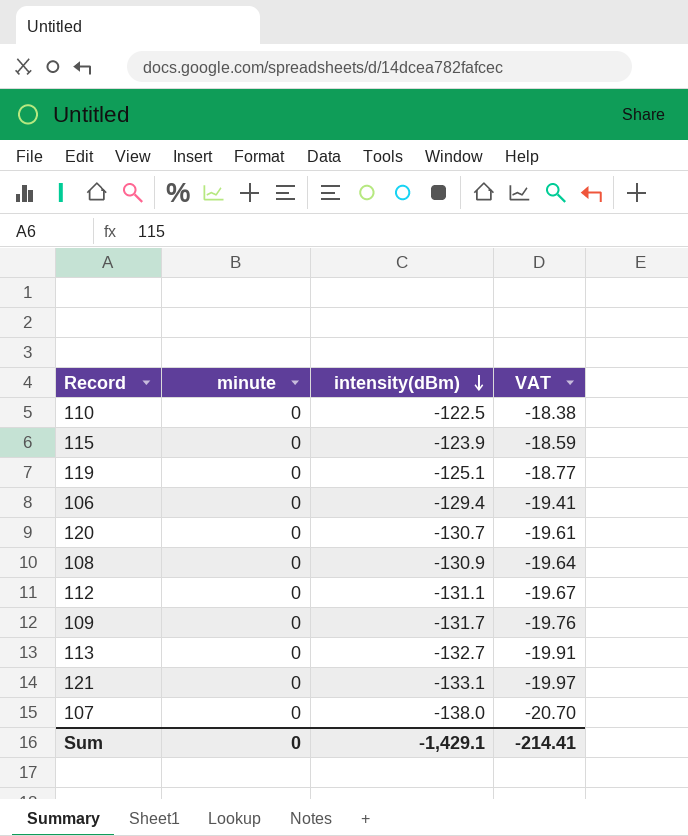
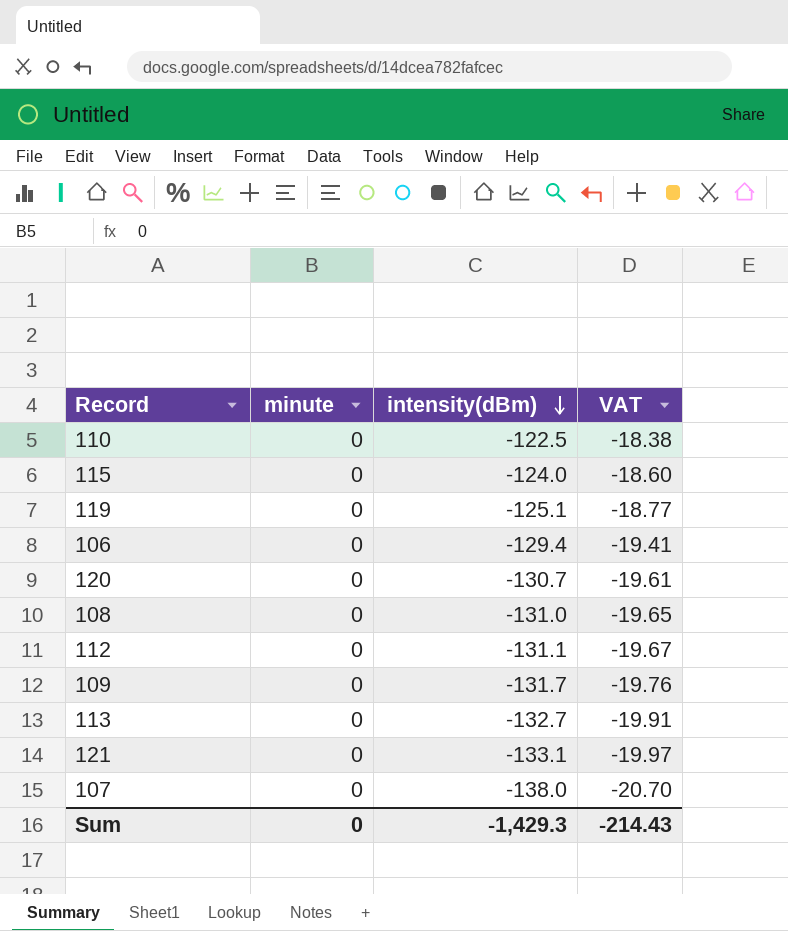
115 | intensity(dBm): -123.9 -> -124.0
115 | VAT: -18.59 -> -18.60
108 | intensity(dBm): -130.9 -> -131.0
108 | VAT: -19.64 -> -19.65
Sum | intensity(dBm): -1,429.1 -> -1,429.3
Sum | VAT: -214.41 -> -214.43

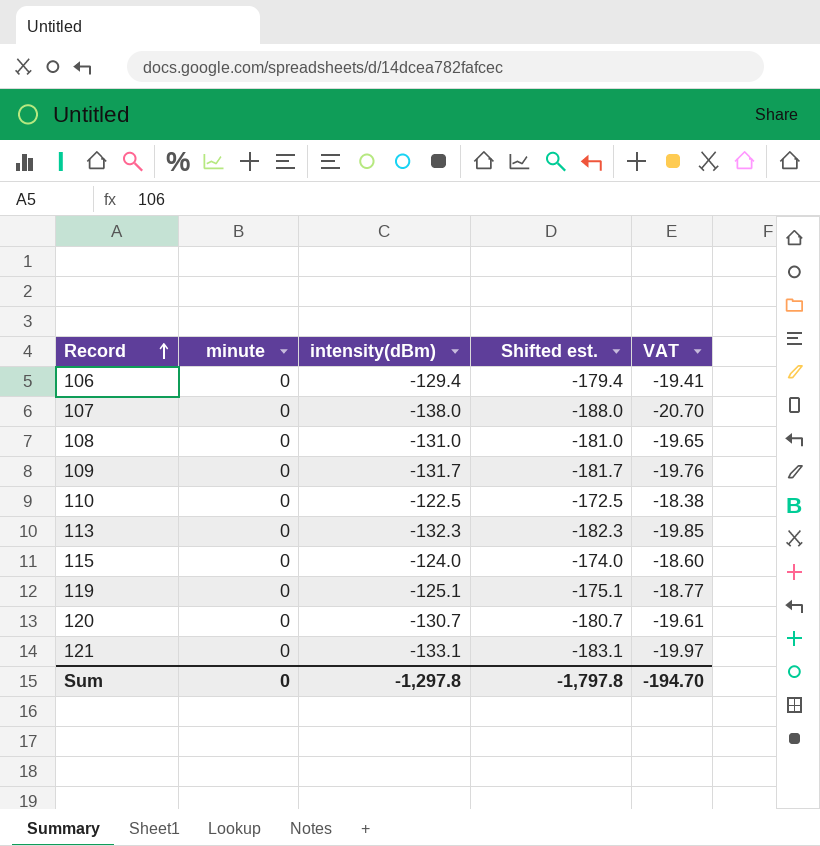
row order: intensity(dBm) descending -> Record ascending
column Shifted est. | formula: none -> [intensity(dBm)] - 50
row 112: 0 | -131.1 | -19.67 -> none
113 | intensity(dBm): -132.7 -> -132.3
113 | VAT: -19.91 -> -19.85
Sum | intensity(dBm): -1,429.3 -> -1,297.8
Sum | VAT: -214.43 -> -194.70

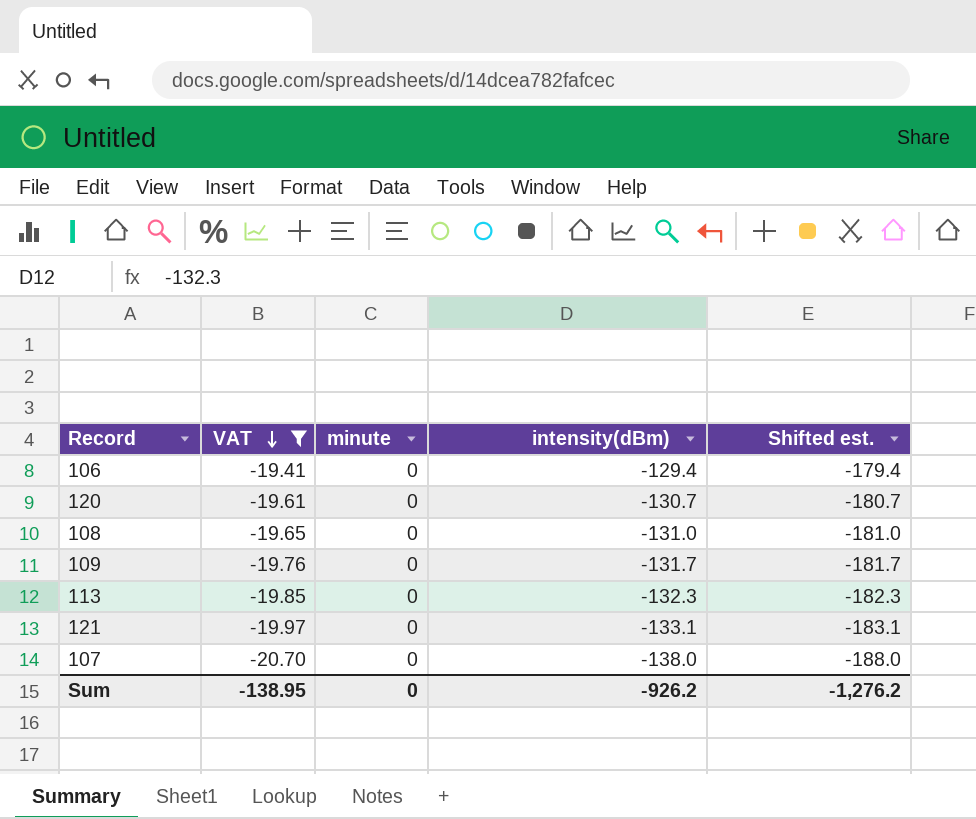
filter: none -> VAT <= -19.41
row order: Record ascending -> VAT descending
column VAT | position: 5 -> 2
Sum | VAT: -194.70 -> -138.95
Sum | intensity(dBm): -1,297.8 -> -926.2
Sum | Shifted est.: -1,797.8 -> -1,276.2

